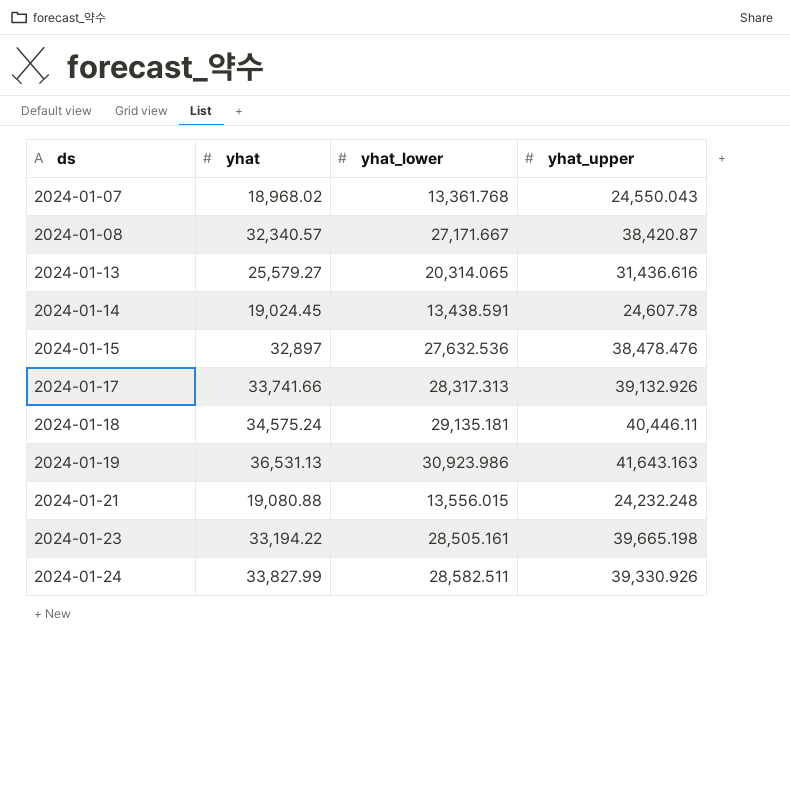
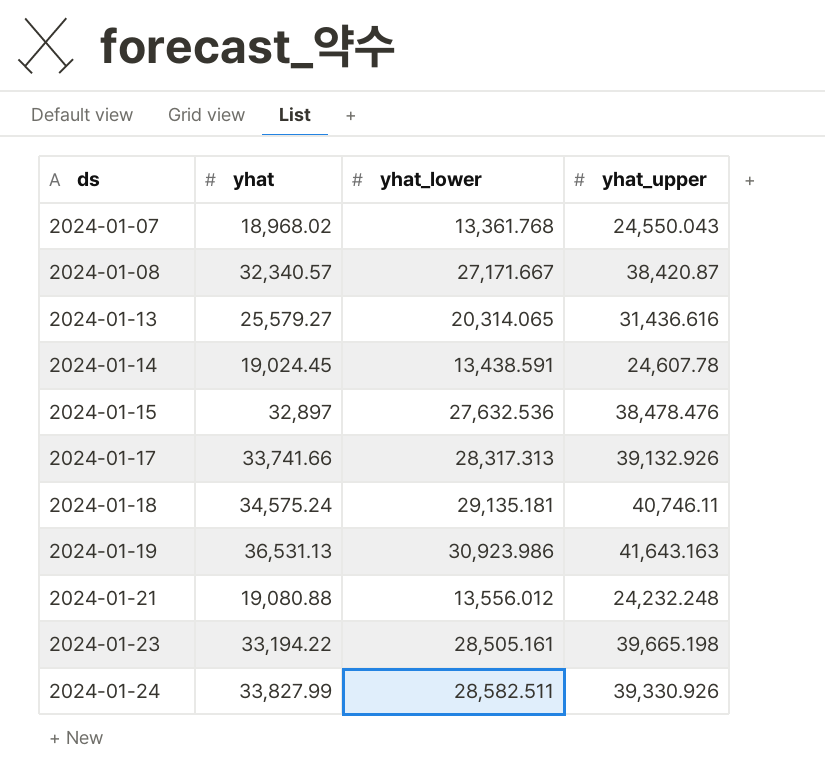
2024-01-18 | yhat_upper: 40,446.11 -> 40,746.11
2024-01-21 | yhat_lower: 13,556.015 -> 13,556.012

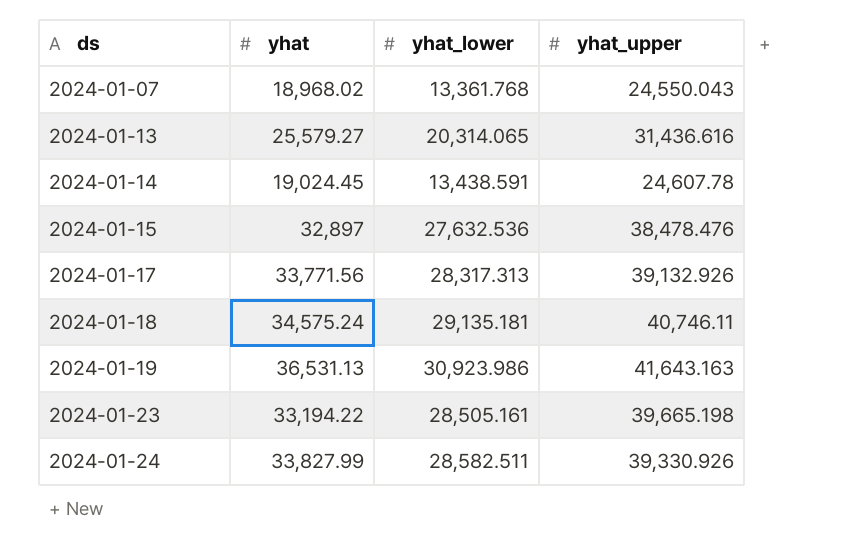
row 2024-01-08: 32,340.57 | 27,171.667 | 38,420.87 -> none
row 2024-01-21: 19,080.88 | 13,556.012 | 24,232.248 -> none
2024-01-17 | yhat: 33,741.66 -> 33,771.56

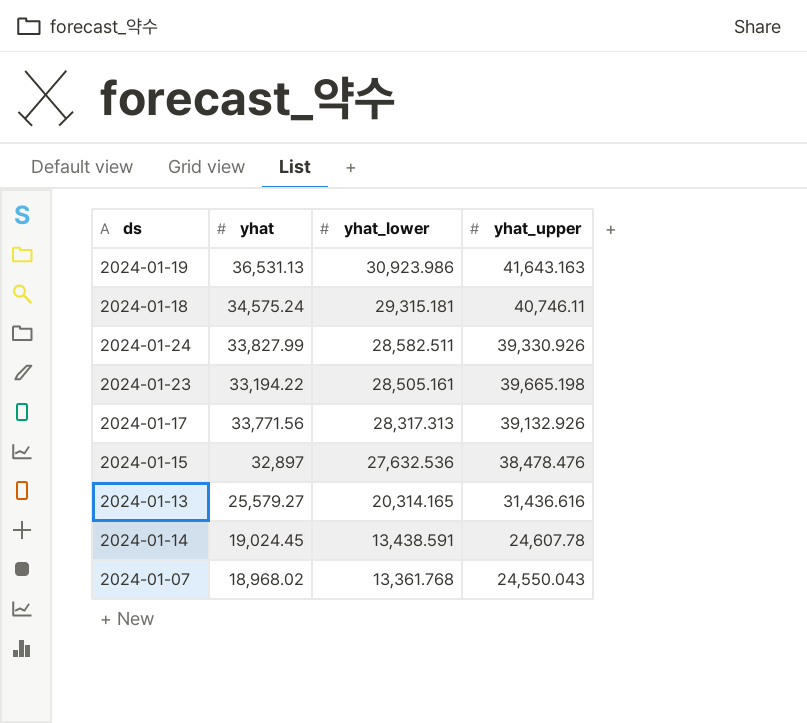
row order: ds ascending -> yhat_lower descending
2024-01-18 | yhat_lower: 29,135.181 -> 29,315.181
2024-01-13 | yhat_lower: 20,314.065 -> 20,314.165

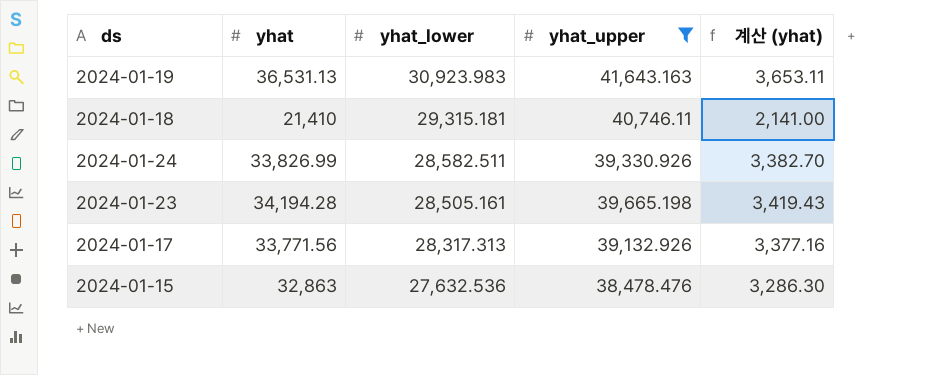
filter: none -> yhat_upper >= 38,478.476
column 계산 (yhat) | formula: none -> [yhat] * 0.1
2024-01-19 | yhat_lower: 30,923.986 -> 30,923.983
2024-01-18 | yhat: 34,575.24 -> 21,410
2024-01-24 | yhat: 33,827.99 -> 33,826.99
2024-01-23 | yhat: 33,194.22 -> 34,194.28
2024-01-15 | yhat: 32,897 -> 32,863

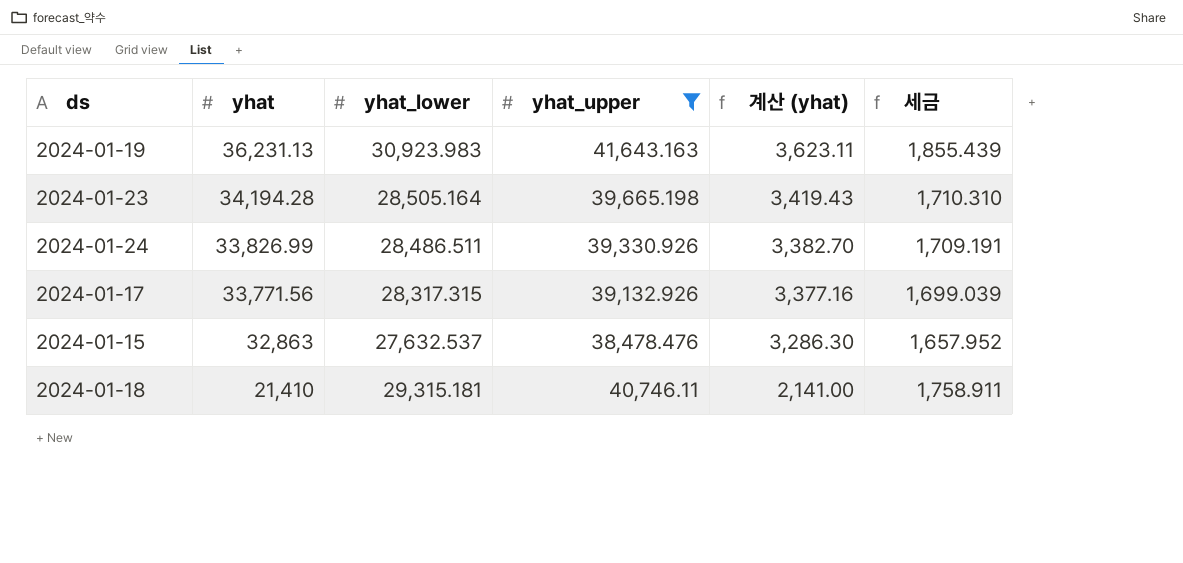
row order: yhat_lower descending -> yhat descending
column 세금 | formula: none -> [yhat_lower] * 0.06
2024-01-19 | yhat: 36,531.13 -> 36,231.13
2024-01-19 | 계산 (yhat): 3,653.11 -> 3,623.11
2024-01-23 | yhat_lower: 28,505.161 -> 28,505.164
2024-01-24 | yhat_lower: 28,582.511 -> 28,486.511
2024-01-17 | yhat_lower: 28,317.313 -> 28,317.315
2024-01-15 | yhat_lower: 27,632.536 -> 27,632.537

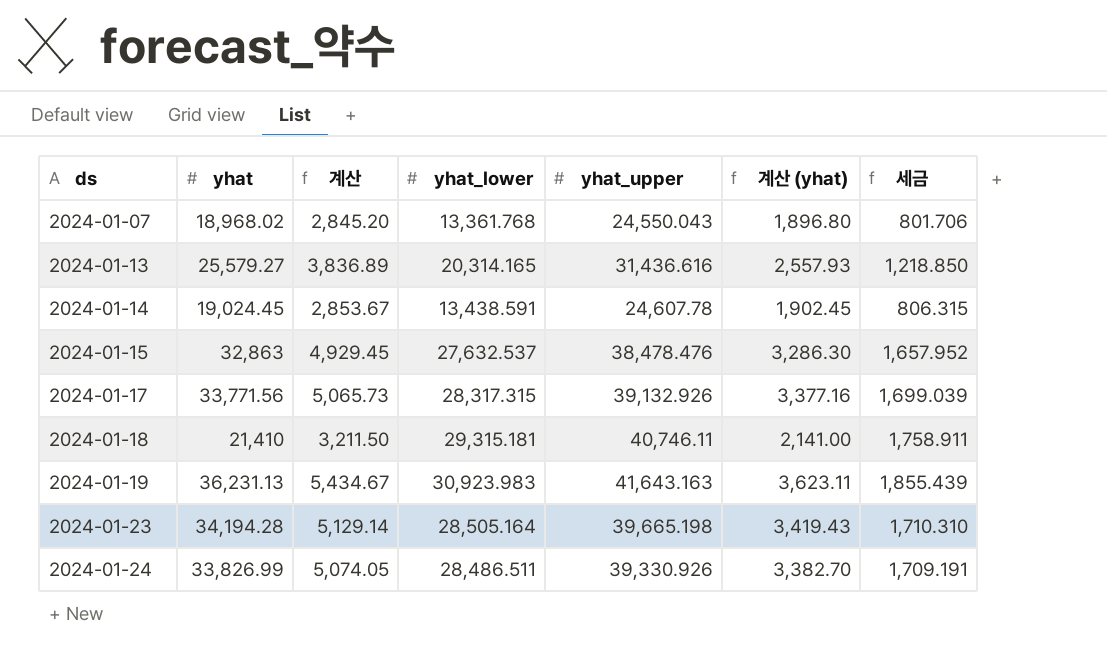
filter: yhat_upper >= 38,478.476 -> none
row order: yhat descending -> ds ascending
column 계산 | formula: none -> [yhat] * 0.15

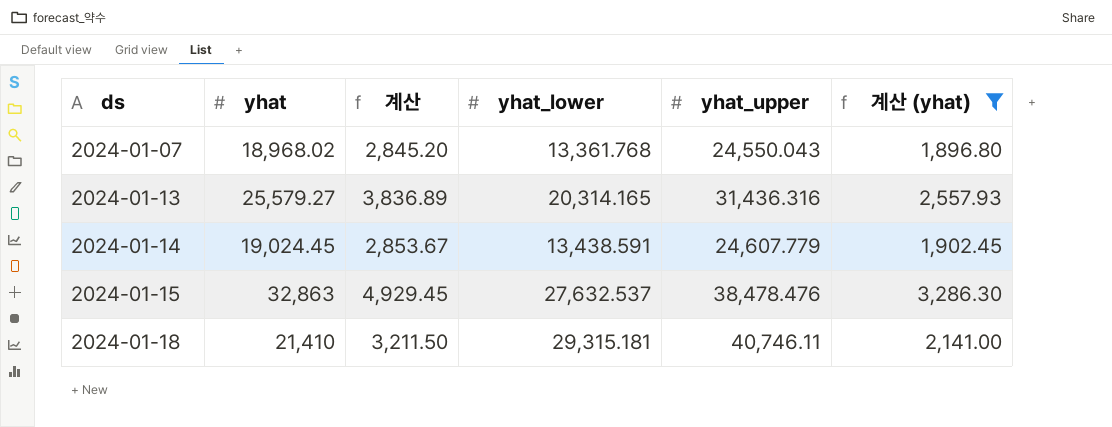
filter: none -> 계산 (yhat) <= 3,286.30
column 세금 | formula: [yhat_lower] * 0.06 -> none
2024-01-13 | yhat_upper: 31,436.616 -> 31,436.316
2024-01-14 | yhat_upper: 24,607.78 -> 24,607.779

